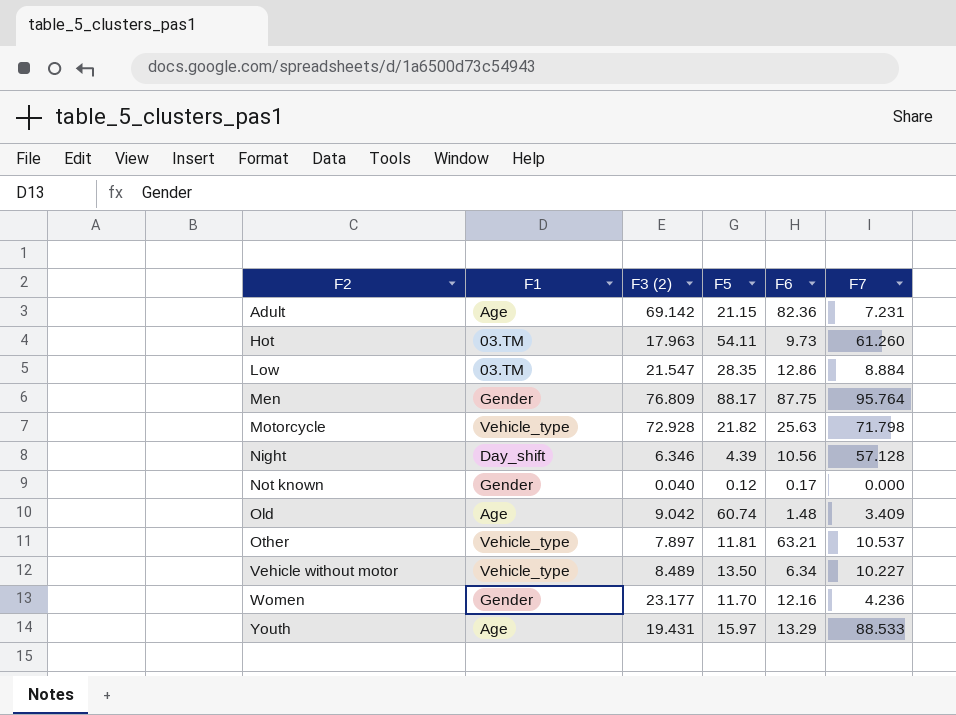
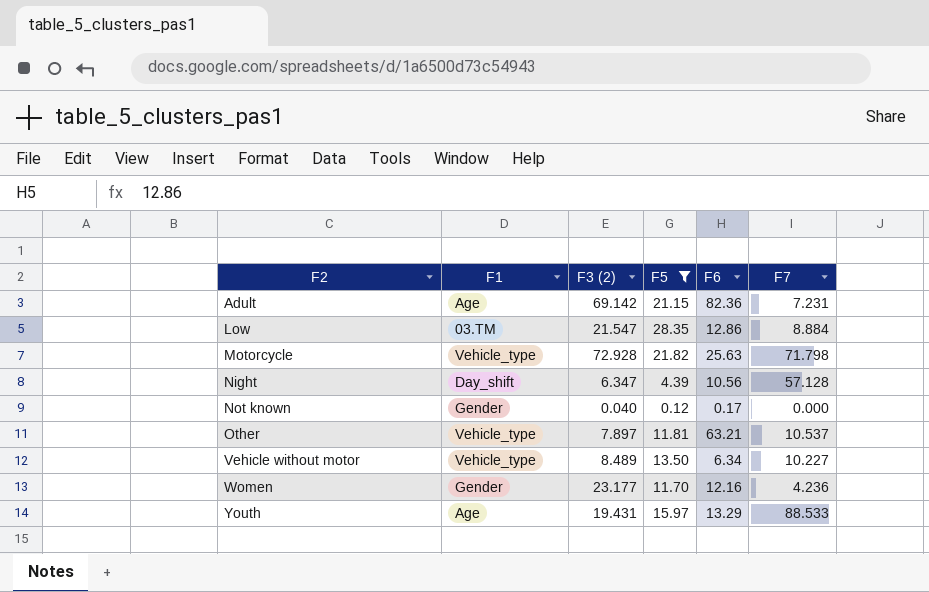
filter: none -> F5 <= 28.35
Night | F3 (2): 6.346 -> 6.347

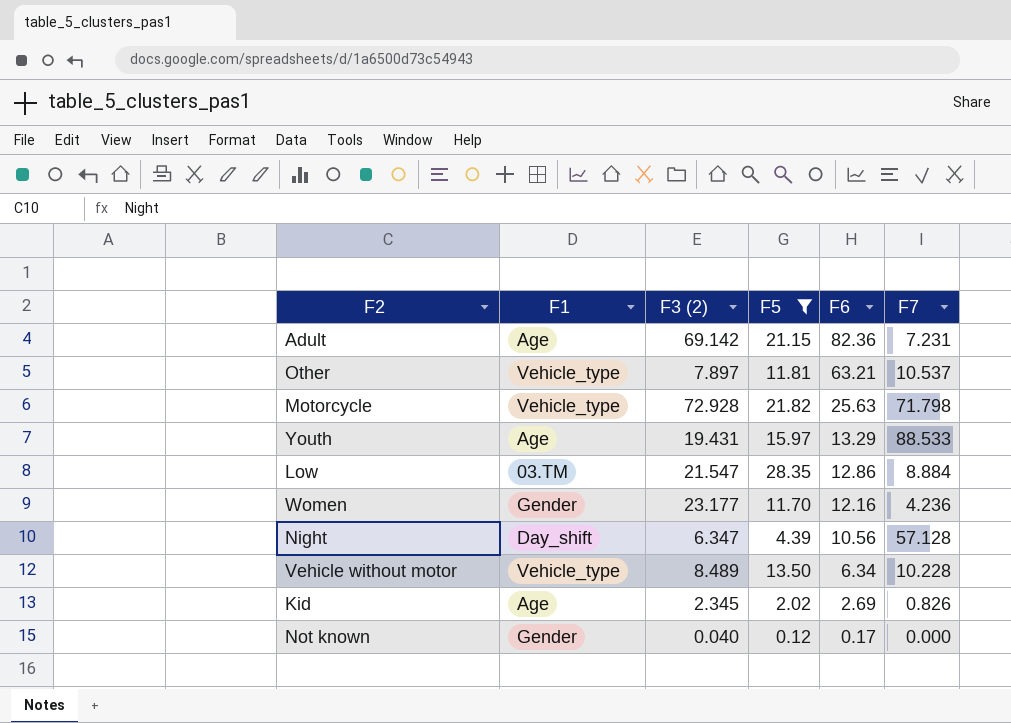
row order: F2 ascending -> F6 descending
Vehicle without motor | F7: 10.227 -> 10.228
row Kid: none -> Age | 2.345 | 2.02 | 2.69 | 0.826

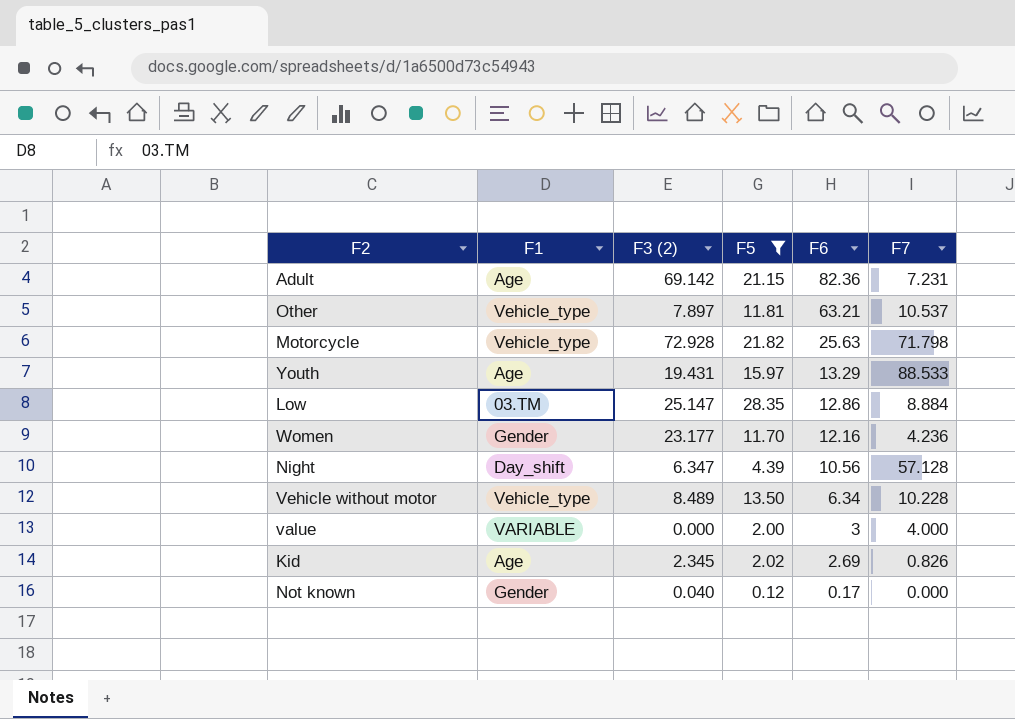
Low | F3 (2): 21.547 -> 25.147
row value: none -> VARIABLE | 0.000 | 2.00 | 3 | 4.000

